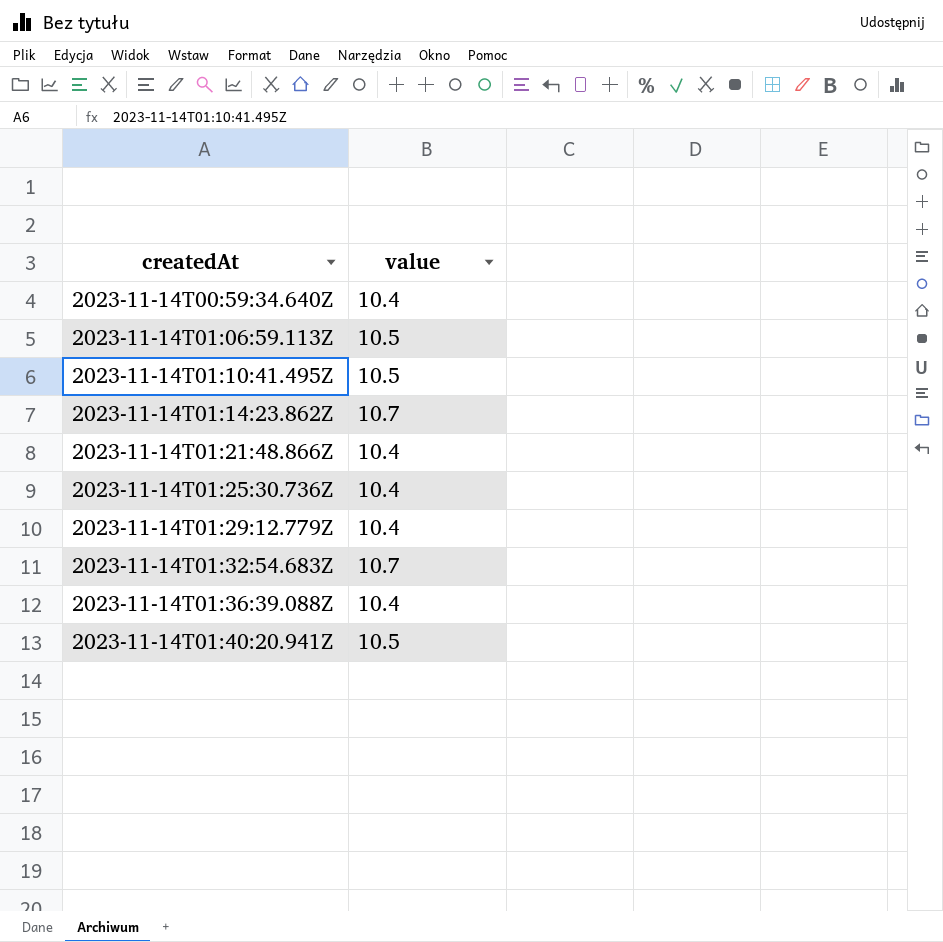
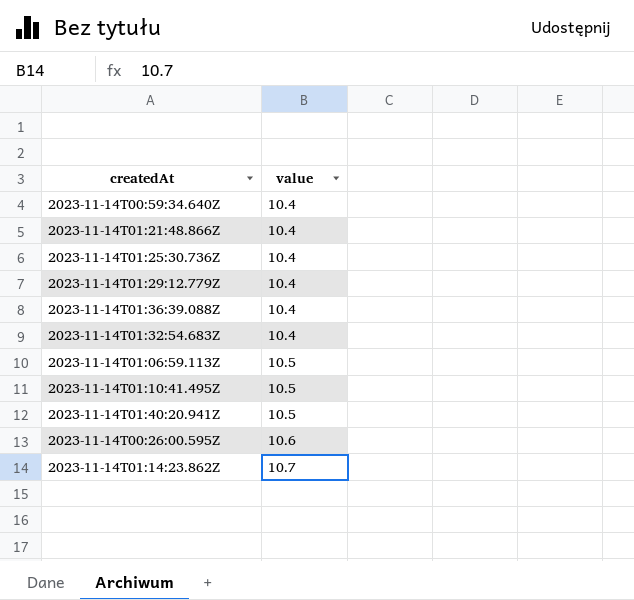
row order: createdAt ascending -> value ascending
2023-11-14T01:32:54.683Z | value: 10.7 -> 10.4
row 2023-11-14T00:26:00.595Z: none -> 10.6

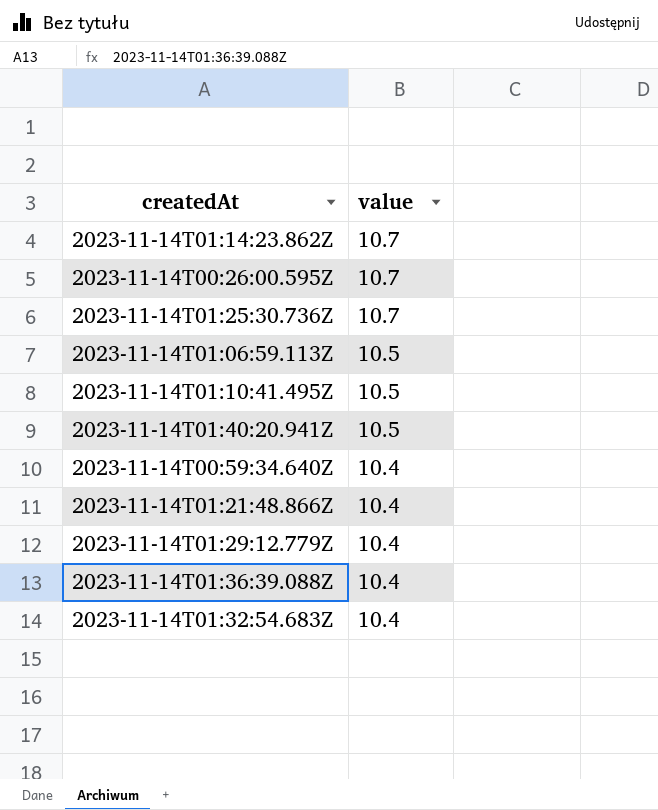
row order: value ascending -> value descending
2023-11-14T00:26:00.595Z | value: 10.6 -> 10.7
2023-11-14T01:25:30.736Z | value: 10.4 -> 10.7

